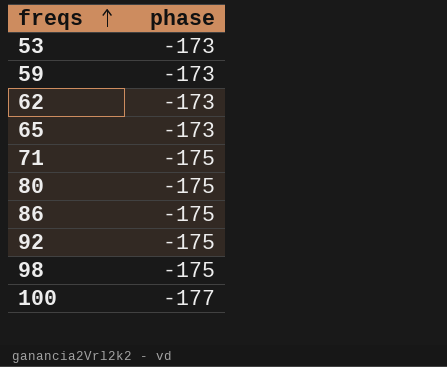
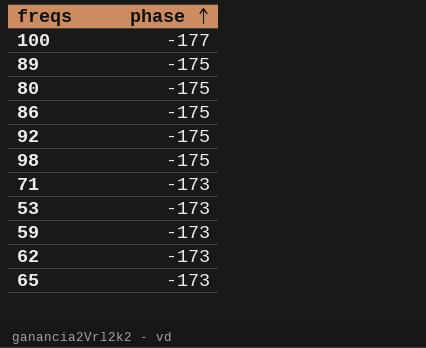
row order: freqs ascending -> phase ascending
row 89: none -> -175
71 | phase: -175 -> -173

